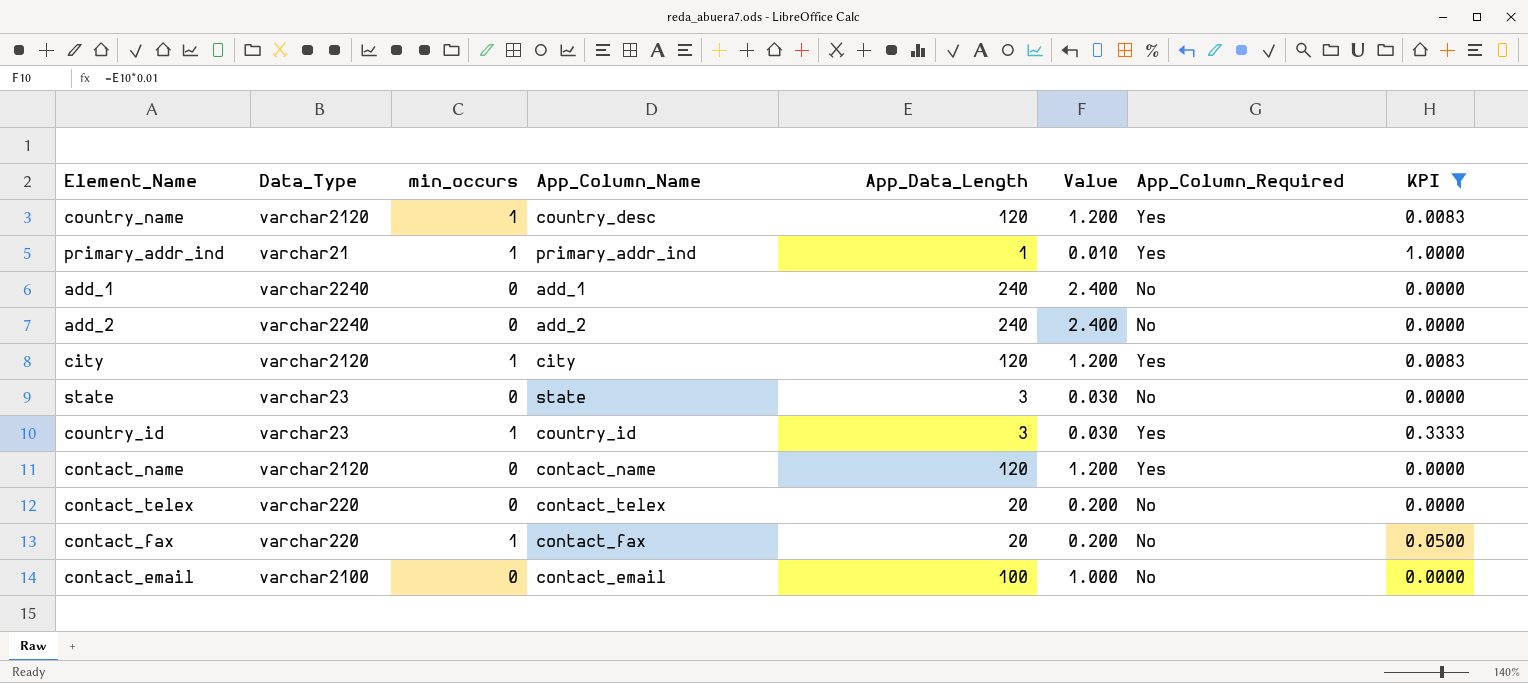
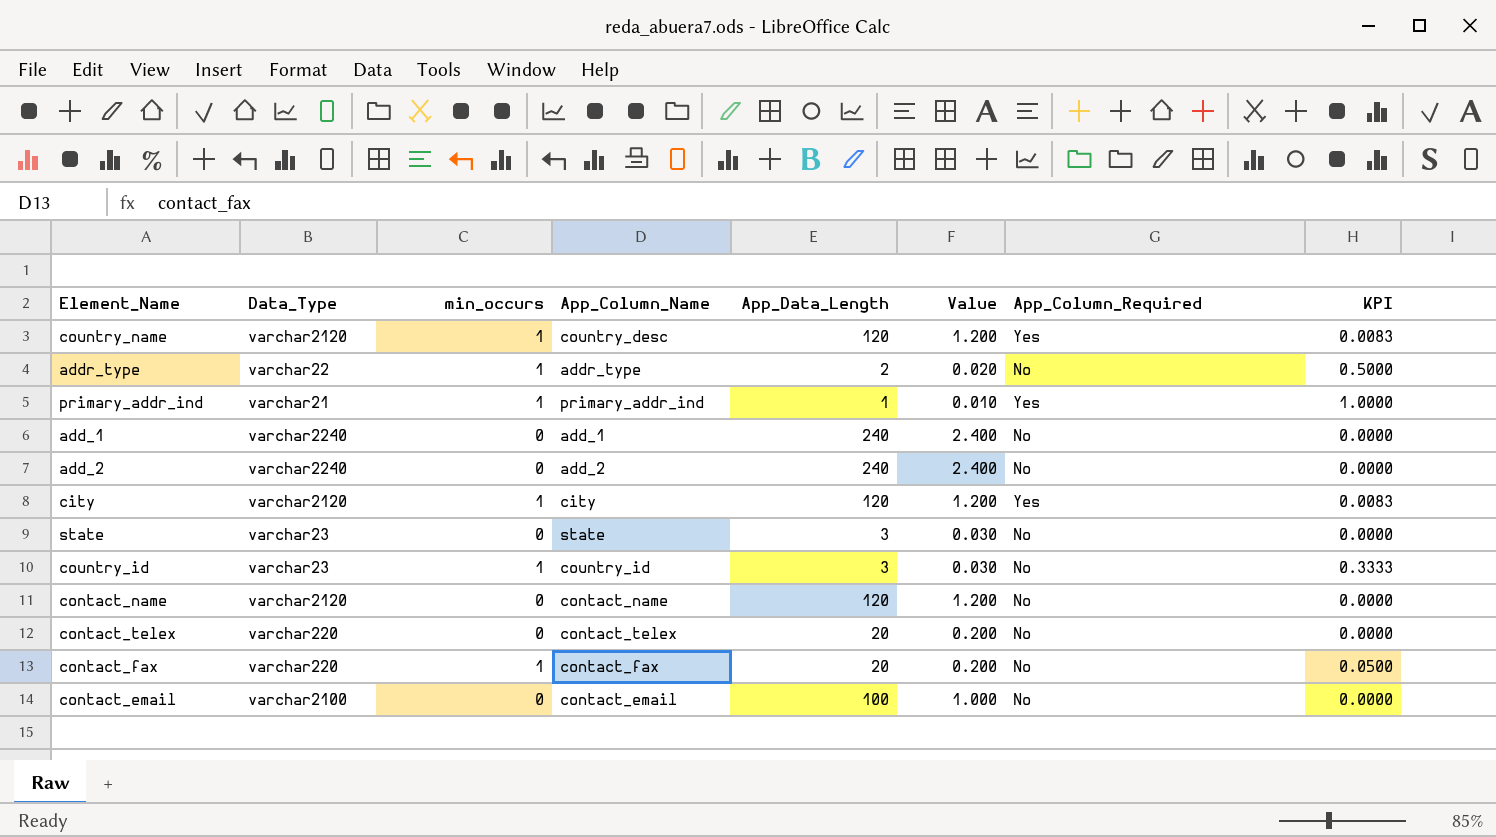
filter: KPI != 0.5000 -> none
country_id | App_Column_Required: Yes -> No
contact_name | App_Column_Required: Yes -> No

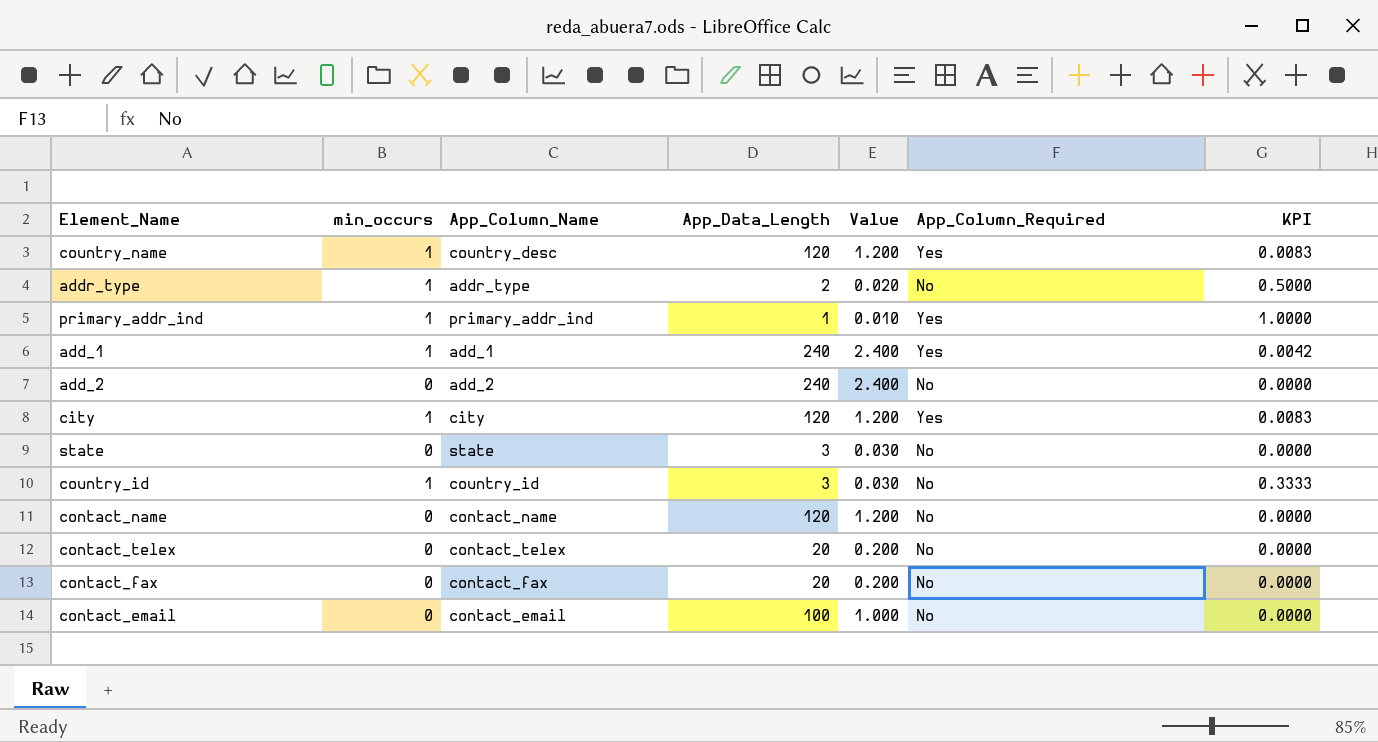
column Data_Type | position: 2 -> none
add_1 | min_occurs: 0 -> 1
add_1 | App_Column_Required: No -> Yes
add_1 | KPI: 0.0000 -> 0.0042
contact_fax | min_occurs: 1 -> 0
contact_fax | KPI: 0.0500 -> 0.0000

